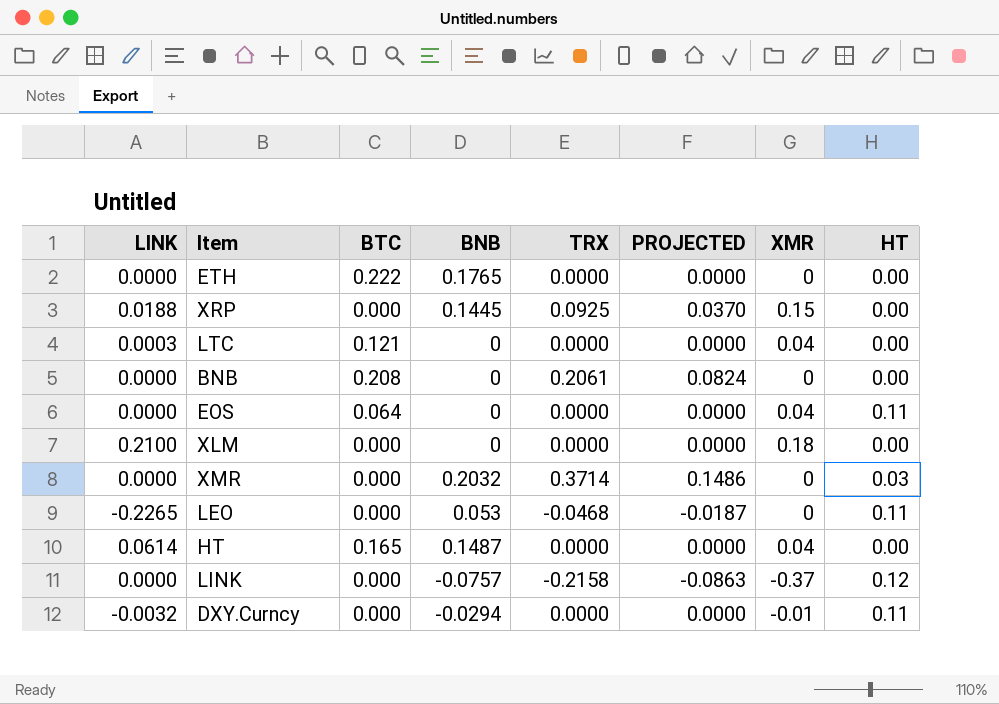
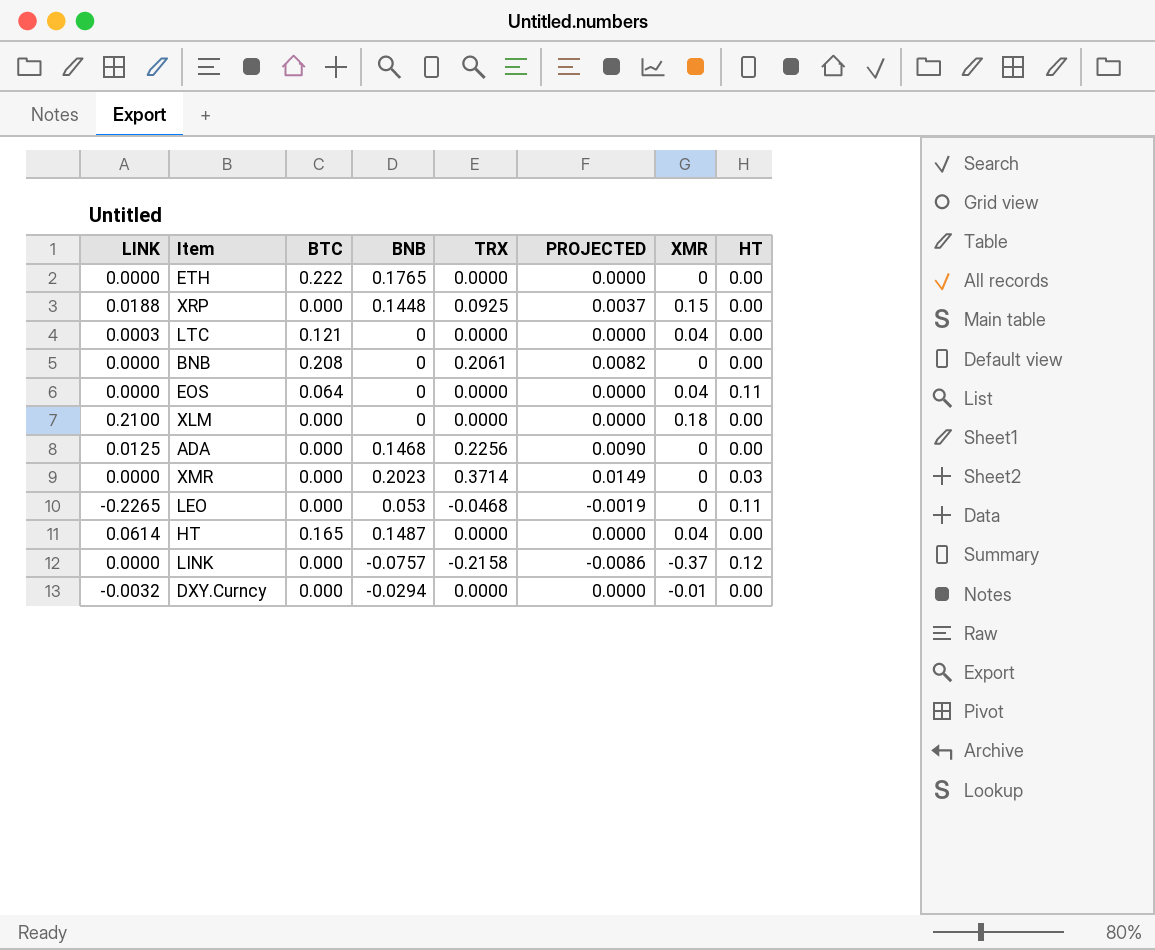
column PROJECTED | formula: [TRX] * 0.4 -> [TRX] * 0.04
XRP | BNB: 0.1445 -> 0.1448
row ADA: none -> 0.0125 | 0.000 | 0.1468 | 0.2256 | 0.0090 | 0 | 0.00
XMR | BNB: 0.2032 -> 0.2023
DXY.Curncy | HT: 0.11 -> 0.00

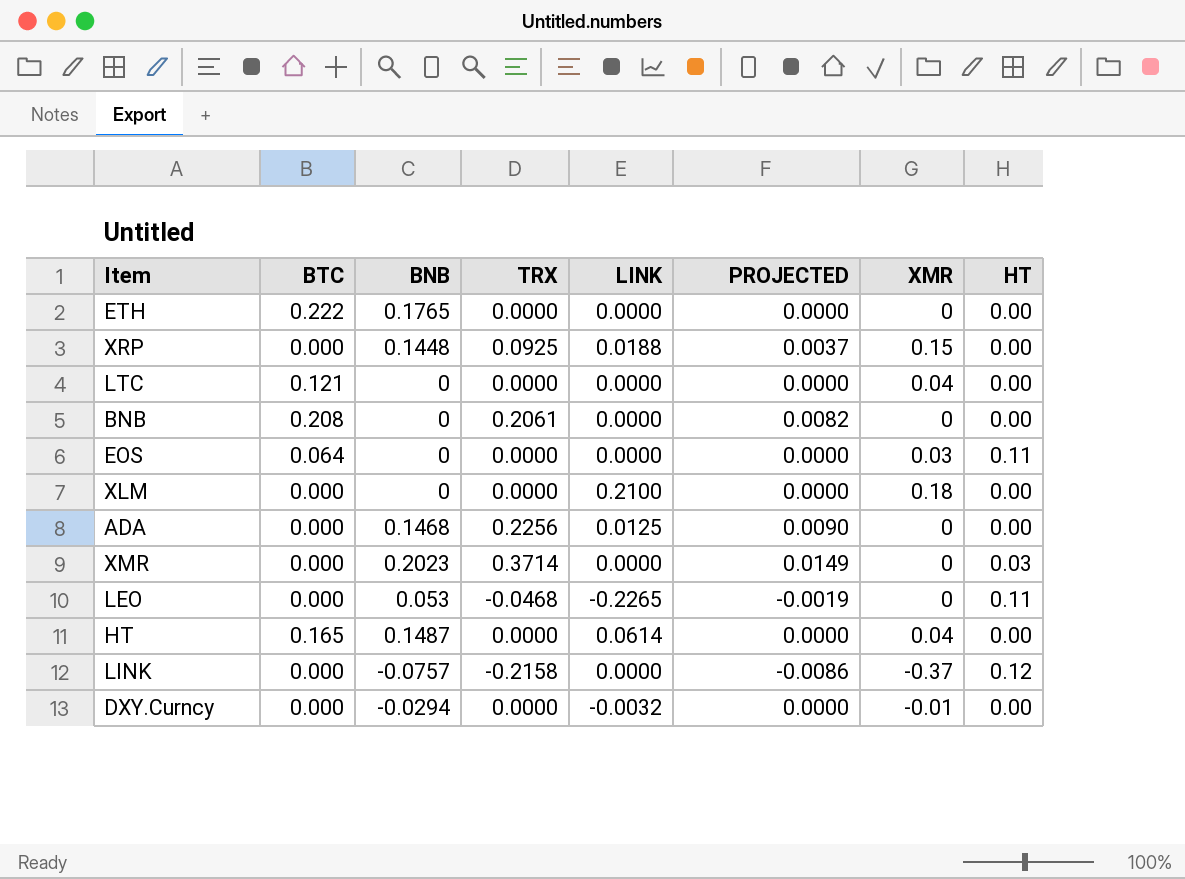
column LINK | position: 1 -> 5
LTC | LINK: 0.0003 -> 0.0000
EOS | XMR: 0.04 -> 0.03

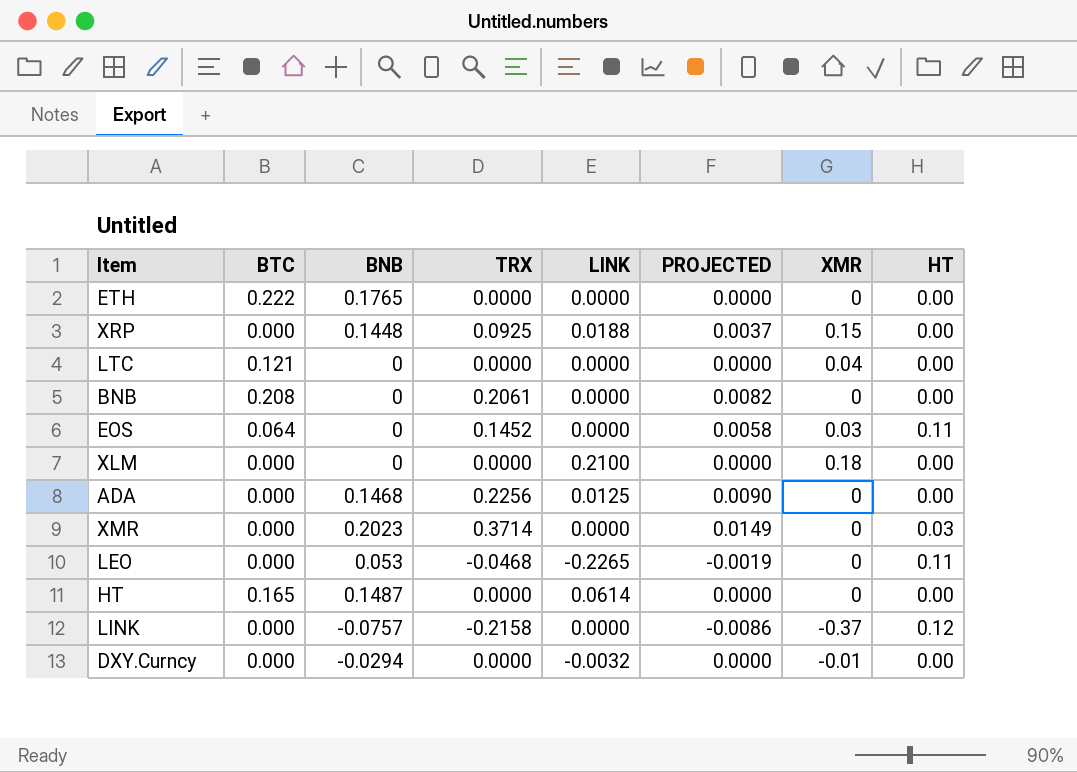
EOS | TRX: 0.0000 -> 0.1452
EOS | PROJECTED: 0.0000 -> 0.0058
HT | XMR: 0.04 -> 0

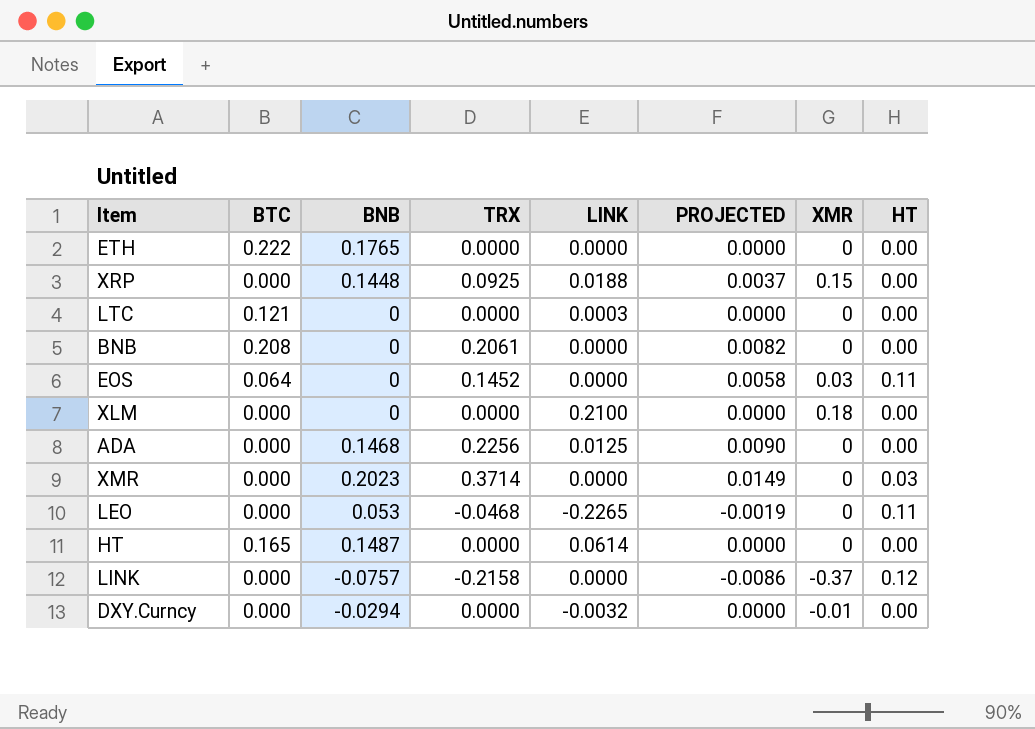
LTC | LINK: 0.0000 -> 0.0003
LTC | XMR: 0.04 -> 0

